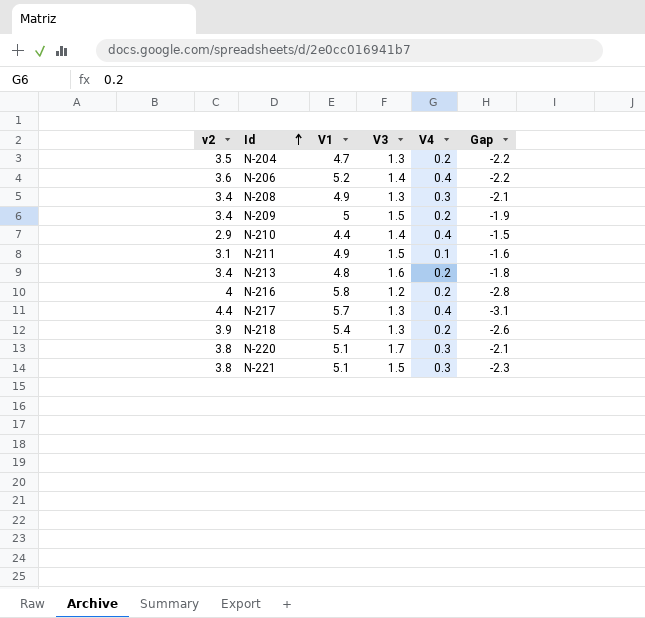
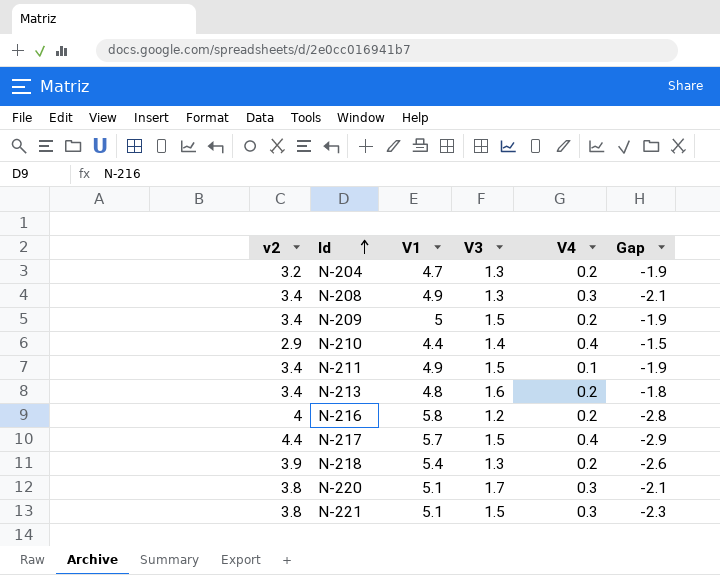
row N-206: 3.6 | 5.2 | 1.4 | 0.4 | -2.2 -> none
N-204 | v2: 3.5 -> 3.2
N-204 | Gap: -2.2 -> -1.9
N-211 | v2: 3.1 -> 3.4
N-211 | Gap: -1.6 -> -1.9
N-217 | V3: 1.3 -> 1.5
N-217 | Gap: -3.1 -> -2.9

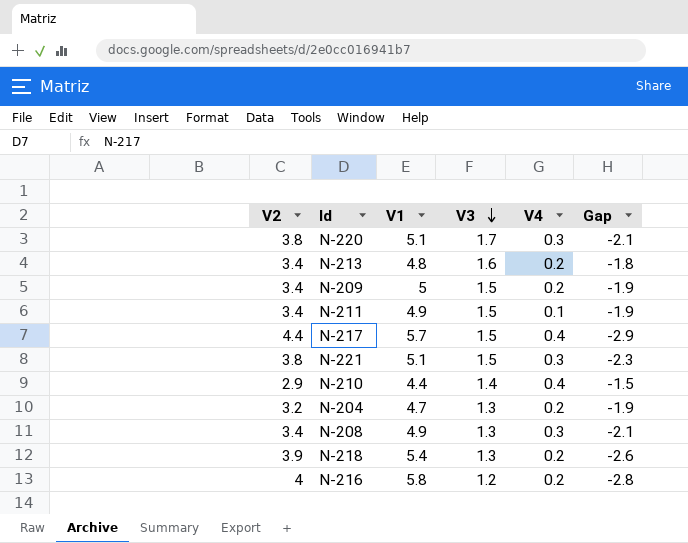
row order: Id ascending -> V3 descending
column name: v2 -> V2

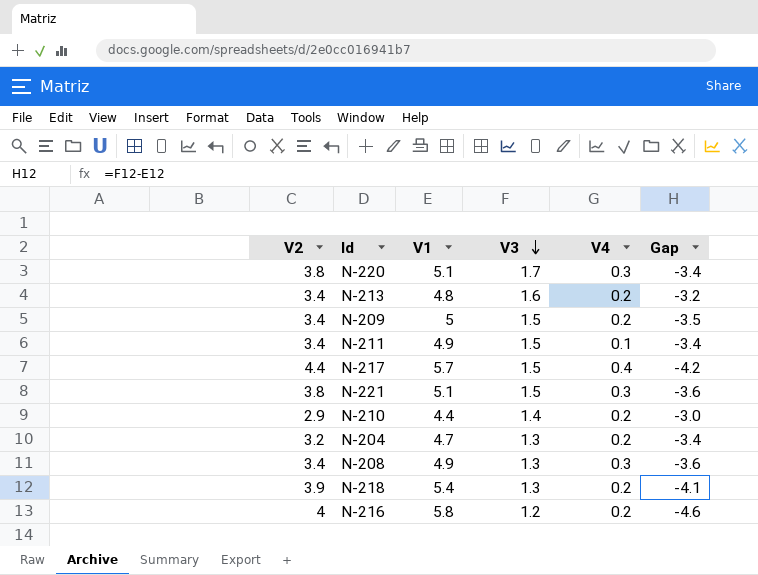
column Gap | formula: [V3] - [V2] -> [V3] - [V1]
N-210 | V4: 0.4 -> 0.2

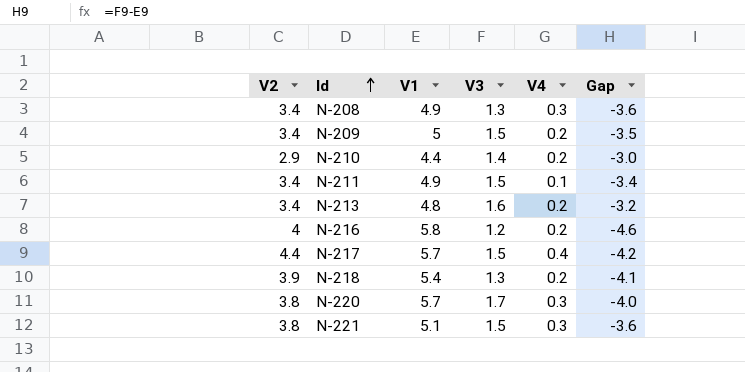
row order: V3 descending -> Id ascending
row N-204: 3.2 | 4.7 | 1.3 | 0.2 | -3.4 -> none
N-220 | V1: 5.1 -> 5.7
N-220 | Gap: -3.4 -> -4.0

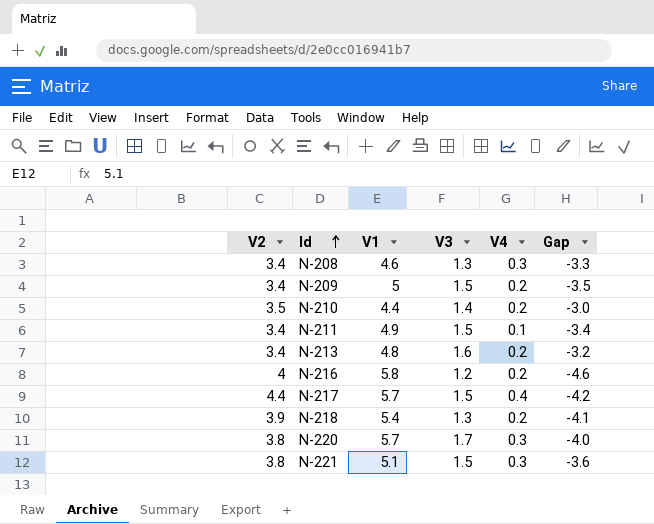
N-208 | V1: 4.9 -> 4.6
N-208 | Gap: -3.6 -> -3.3
N-210 | V2: 2.9 -> 3.5

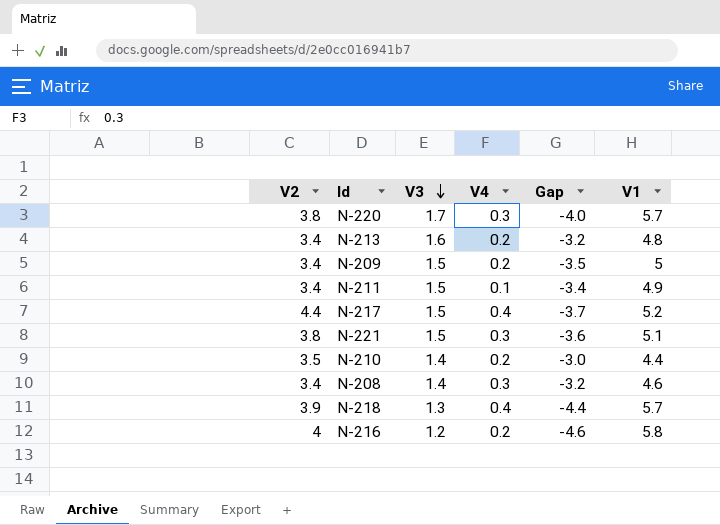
row order: Id ascending -> V3 descending
column V1 | position: 3 -> 6
N-217 | Gap: -4.2 -> -3.7
N-217 | V1: 5.7 -> 5.2
N-208 | V3: 1.3 -> 1.4
N-208 | Gap: -3.3 -> -3.2
N-218 | V4: 0.2 -> 0.4
N-218 | Gap: -4.1 -> -4.4
N-218 | V1: 5.4 -> 5.7

